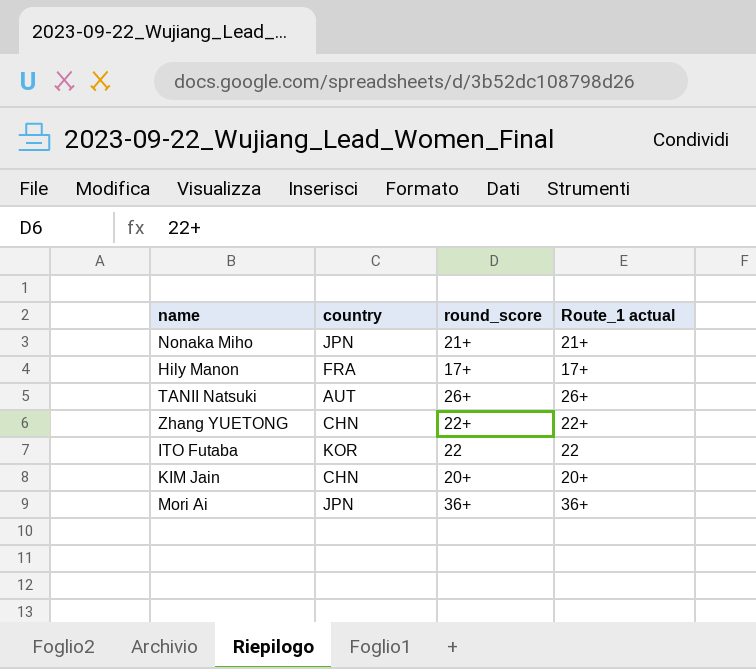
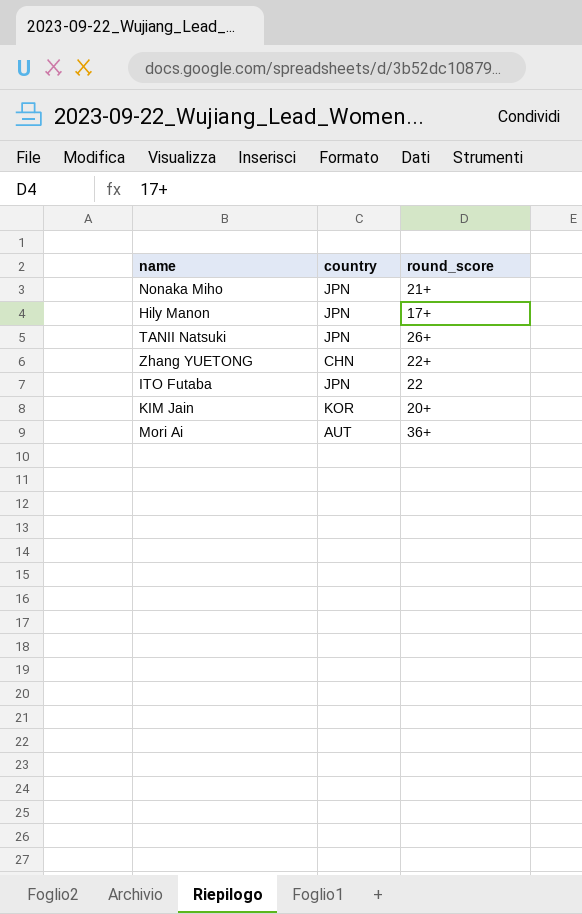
column Route_1 actual | position: 4 -> none
Hily Manon | country: FRA -> JPN
TANII Natsuki | country: AUT -> JPN
ITO Futaba | country: KOR -> JPN
KIM Jain | country: CHN -> KOR
Mori Ai | country: JPN -> AUT

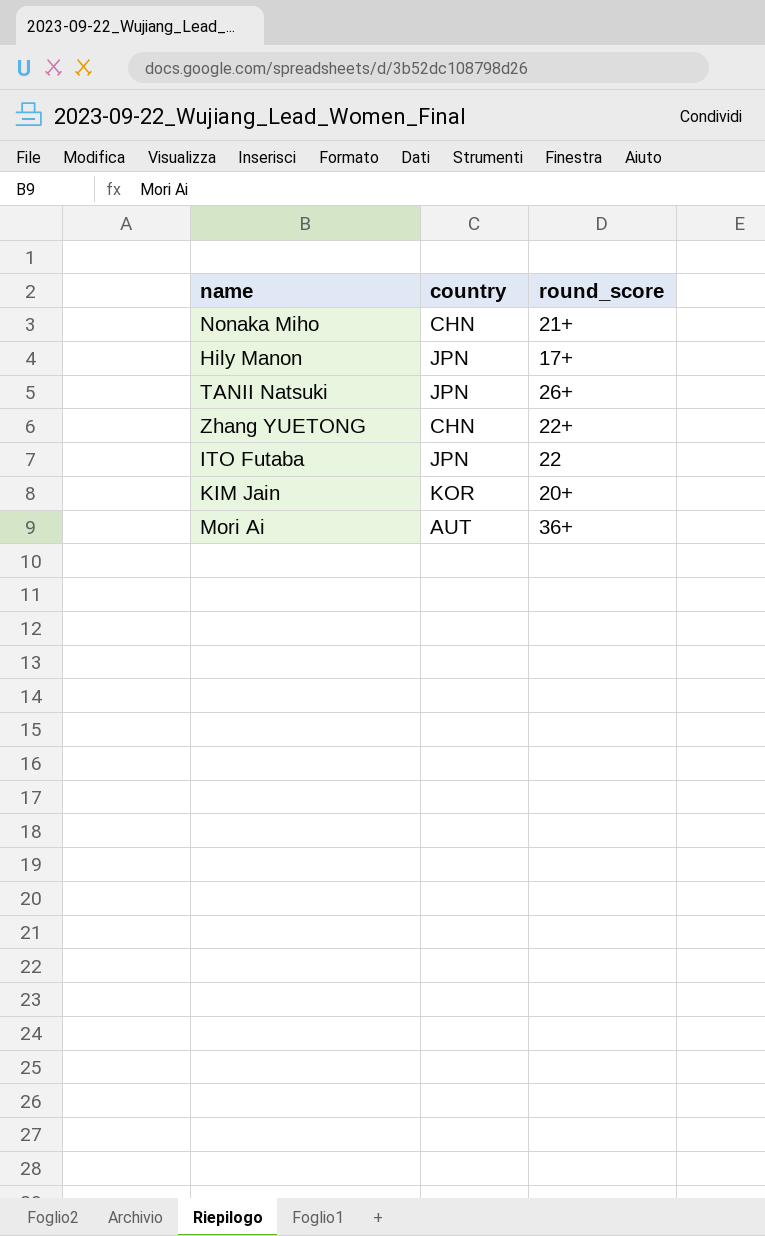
Nonaka Miho | country: JPN -> CHN

